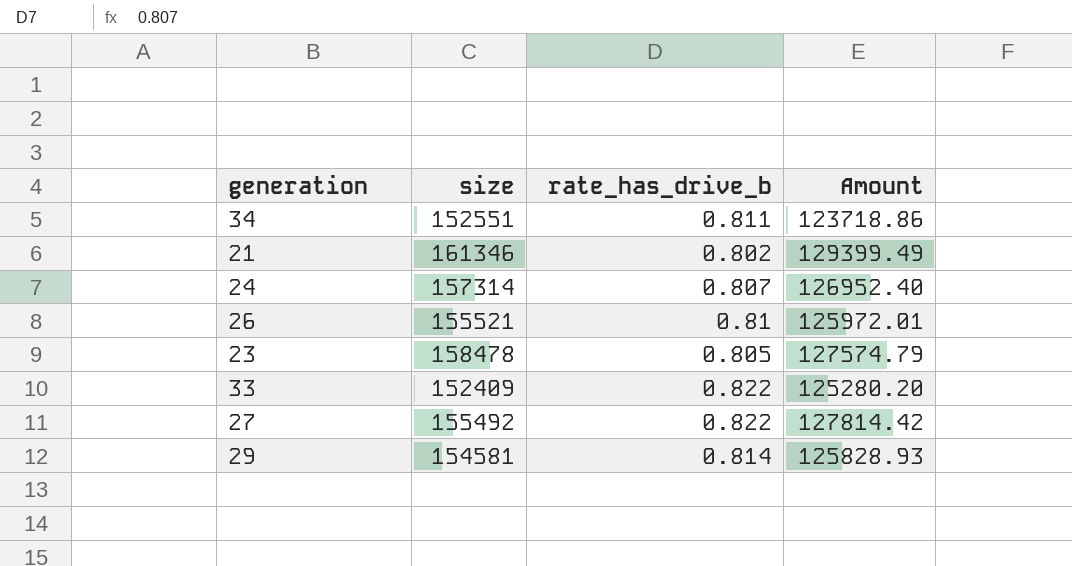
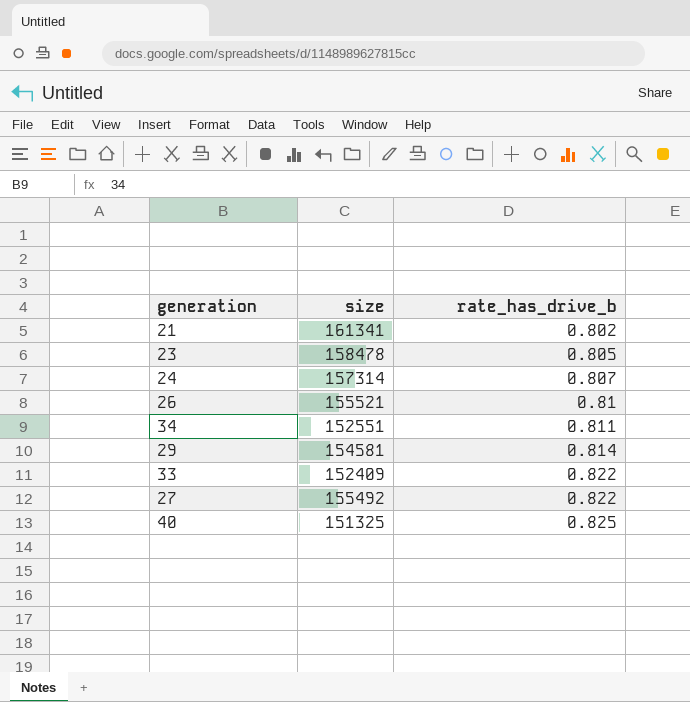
row order: none -> rate_has_drive_b ascending
column Amount | formula: [size] * [rate_has_drive_b] -> none
21 | size: 161346 -> 161341
row 40: none -> 151325 | 0.825

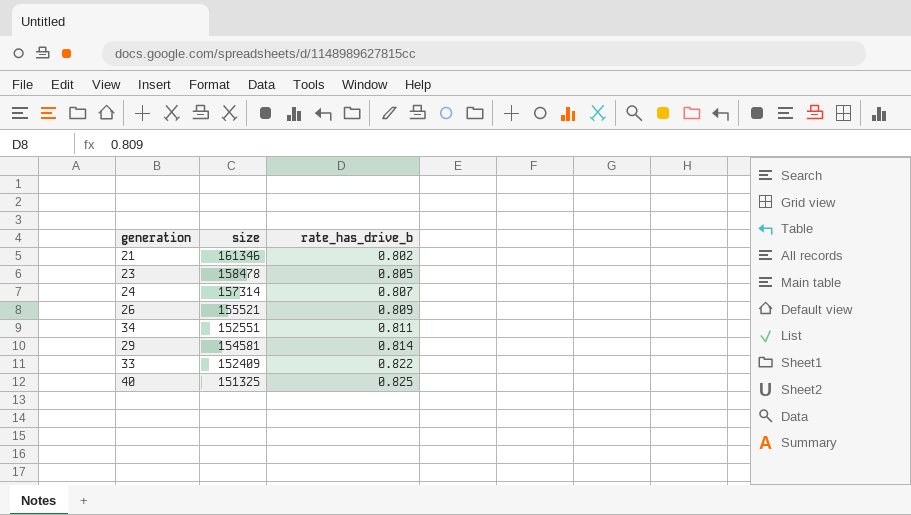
row 27: 155492 | 0.822 -> none
21 | size: 161341 -> 161346
26 | rate_has_drive_b: 0.81 -> 0.809

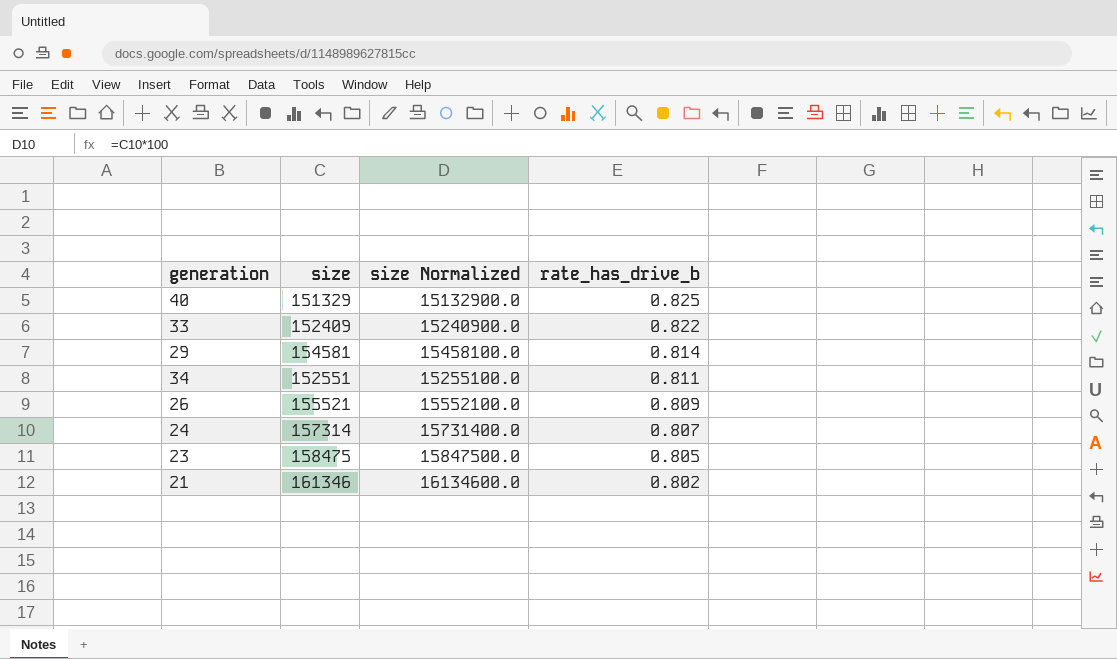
row order: rate_has_drive_b ascending -> rate_has_drive_b descending
column size Normalized | formula: none -> [size] * 100
40 | size: 151325 -> 151329
23 | size: 158478 -> 158475

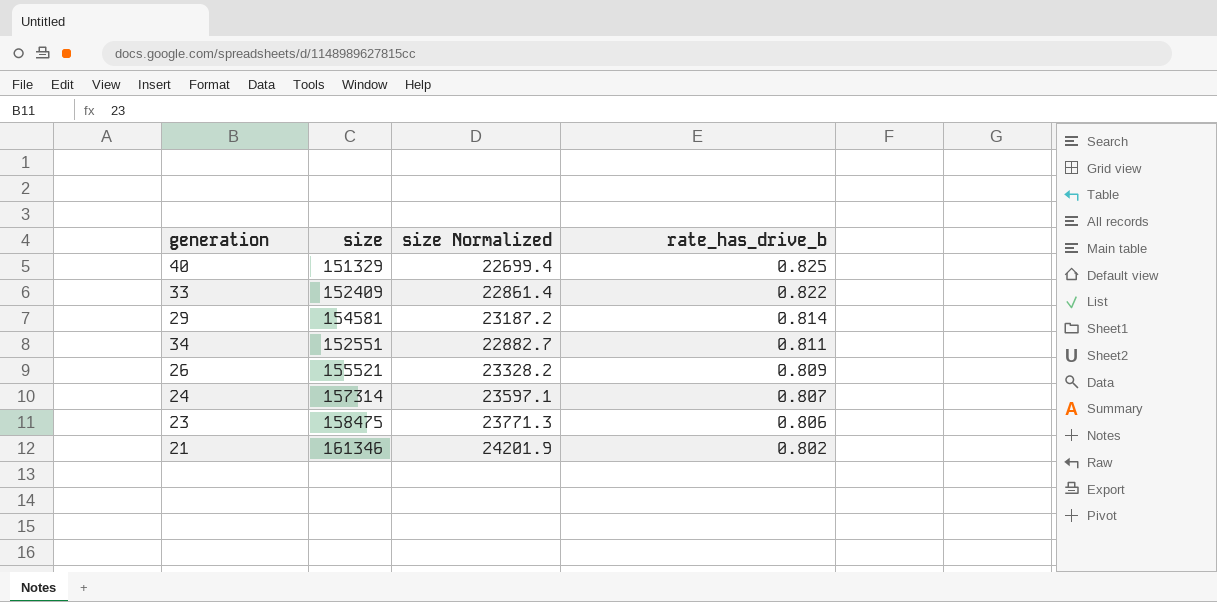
column size Normalized | formula: [size] * 100 -> [size] * 0.15
23 | rate_has_drive_b: 0.805 -> 0.806

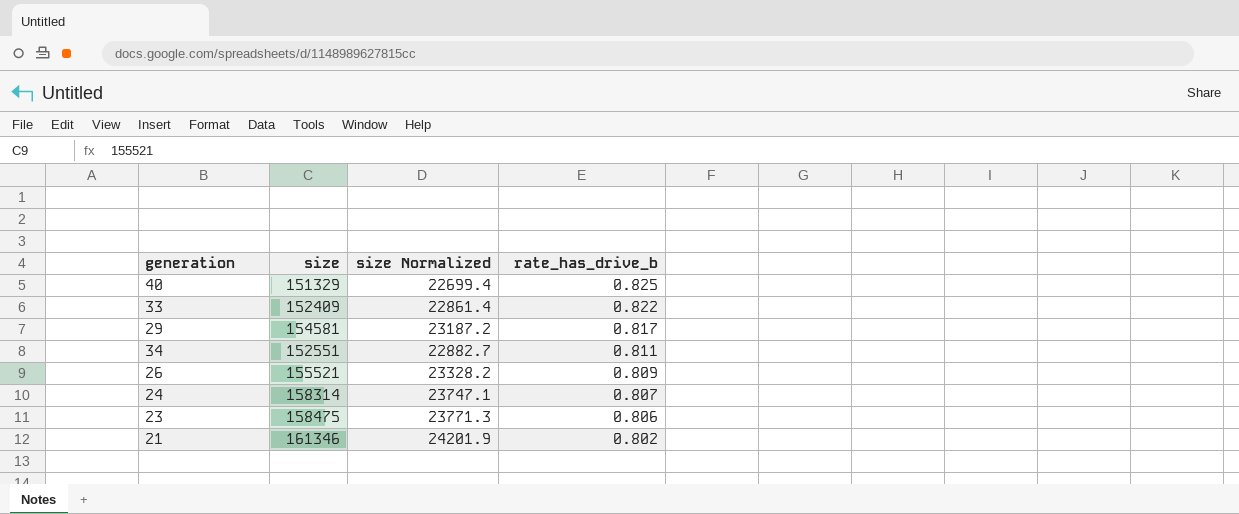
29 | rate_has_drive_b: 0.814 -> 0.817
24 | size: 157314 -> 158314
24 | size Normalized: 23597.1 -> 23747.1

